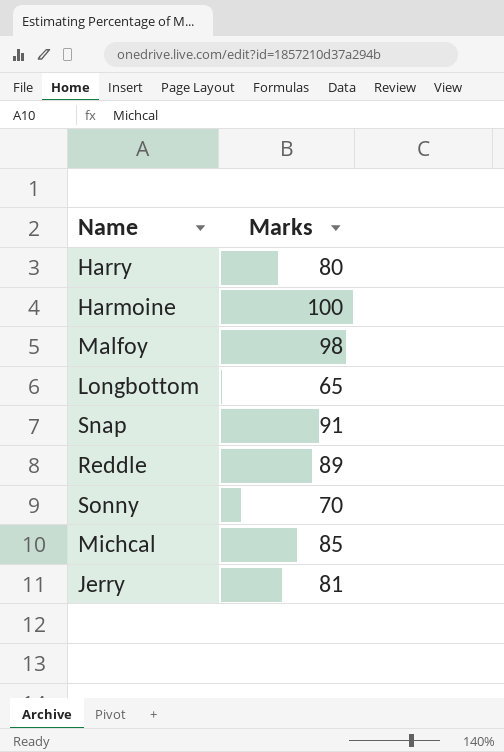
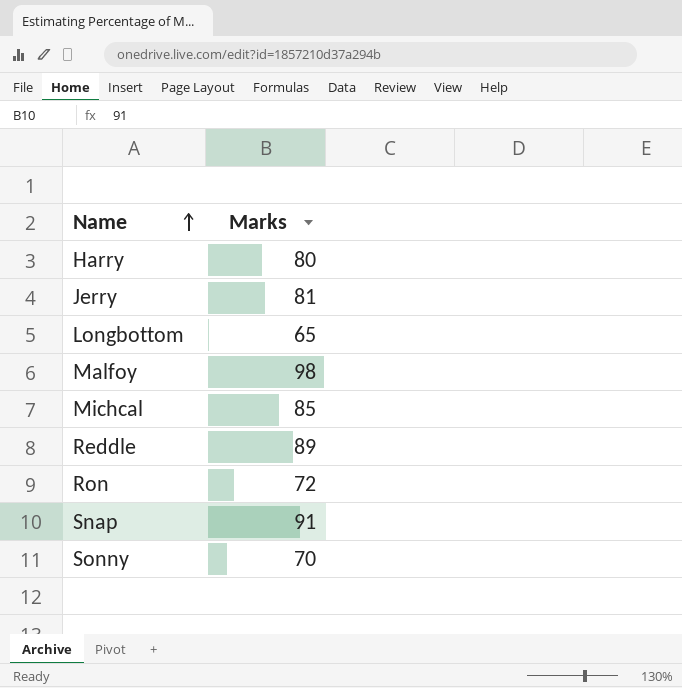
row order: none -> Name ascending
row Harmoine: 100 -> none
row Ron: none -> 72

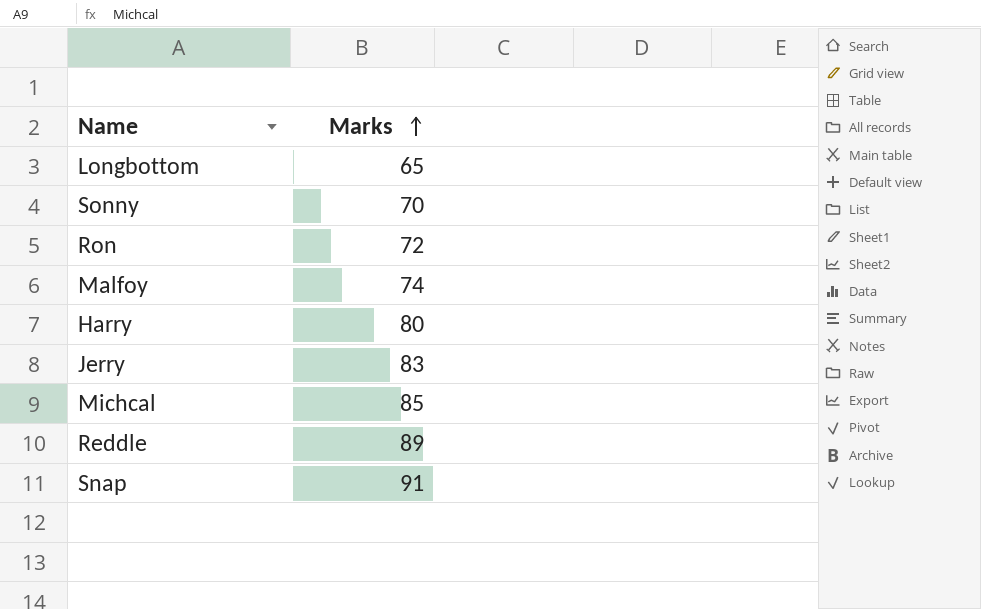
row order: Name ascending -> Marks ascending
Malfoy | Marks: 98 -> 74
Jerry | Marks: 81 -> 83

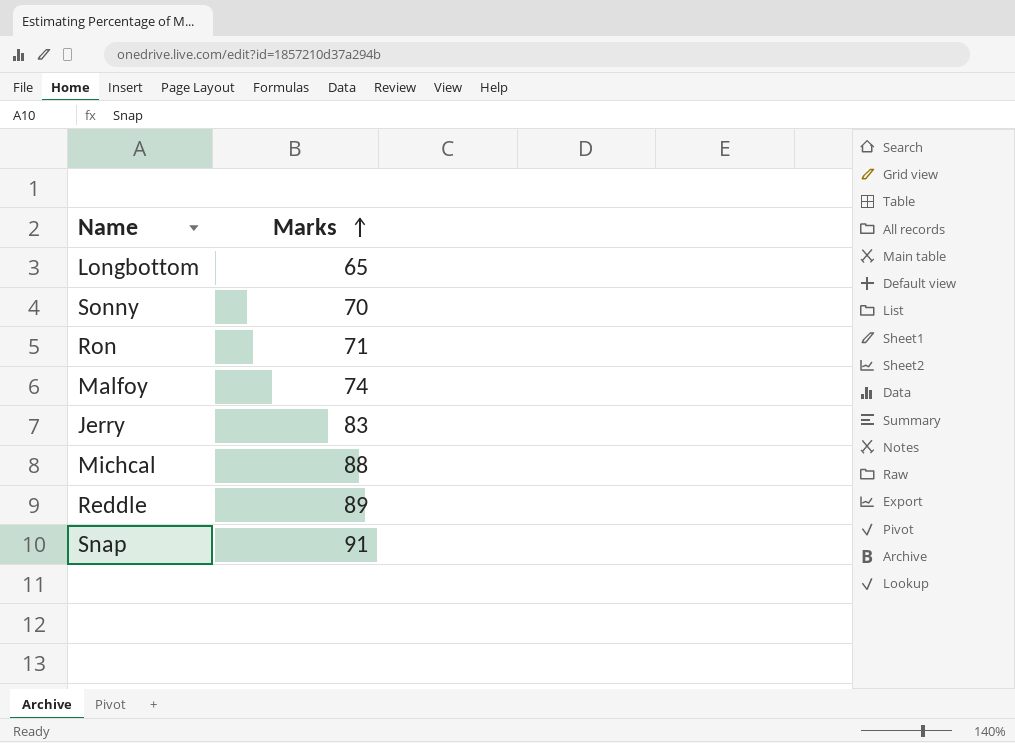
row Harry: 80 -> none
Ron | Marks: 72 -> 71
Michcal | Marks: 85 -> 88

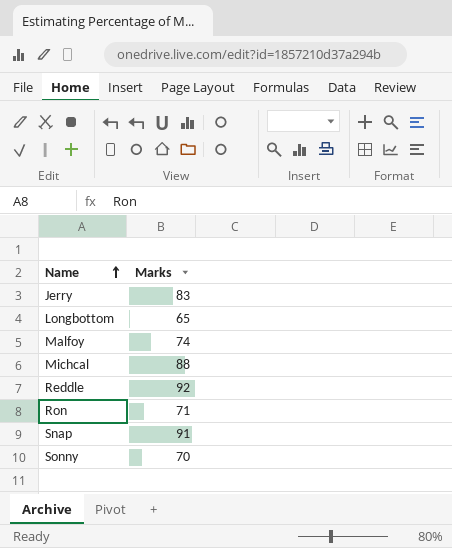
row order: Marks ascending -> Name ascending
Reddle | Marks: 89 -> 92

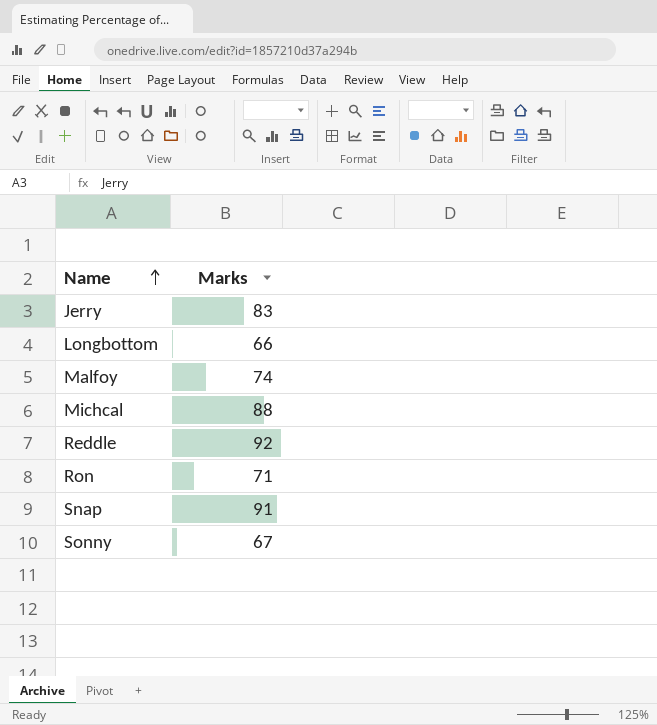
Longbottom | Marks: 65 -> 66
Sonny | Marks: 70 -> 67

